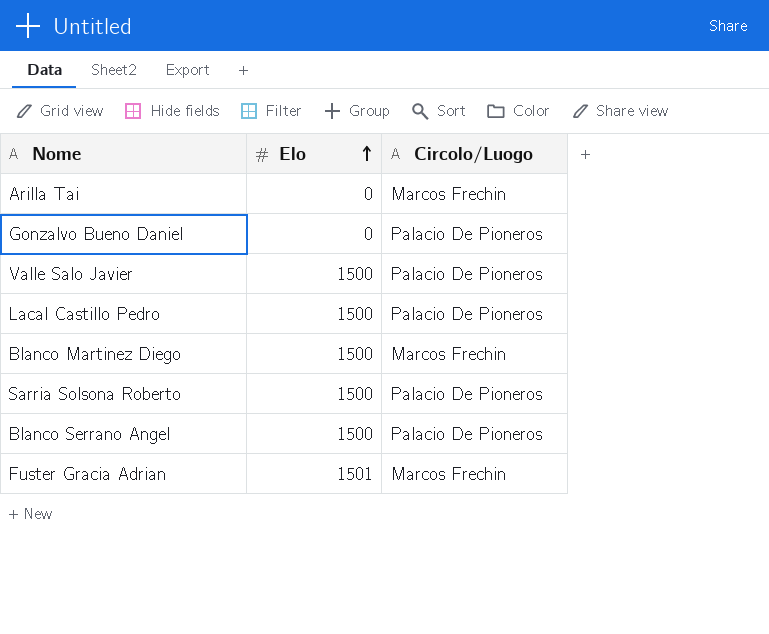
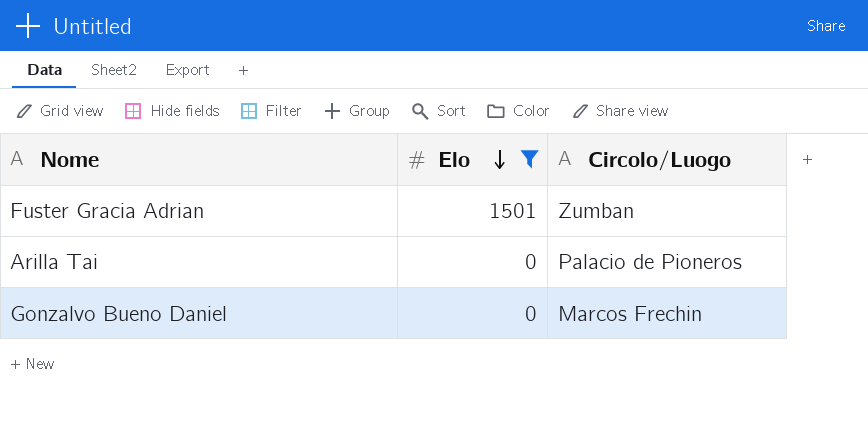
filter: none -> Elo != 1500
row order: Elo ascending -> Elo descending
Fuster Gracia Adrian | Circolo/Luogo: Marcos Frechin -> Zumban
Arilla Tai | Circolo/Luogo: Marcos Frechin -> Palacio de Pioneros
Gonzalvo Bueno Daniel | Circolo/Luogo: Palacio De Pioneros -> Marcos Frechin

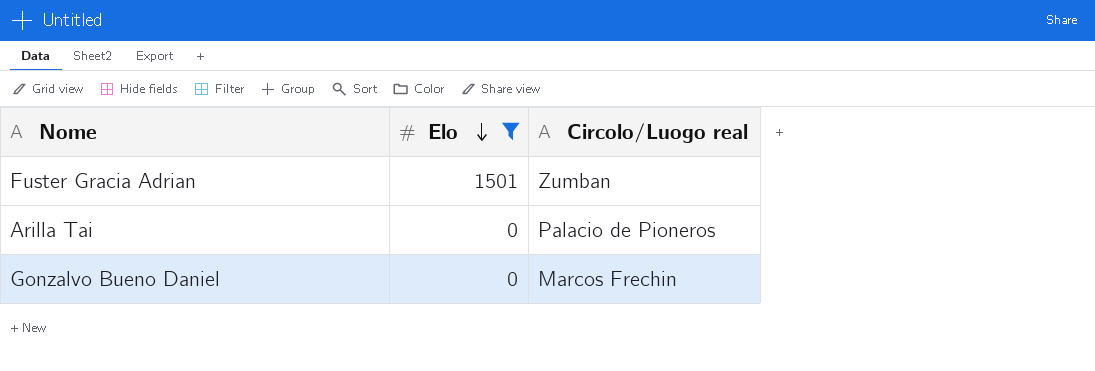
column name: Circolo/Luogo -> Circolo/Luogo real

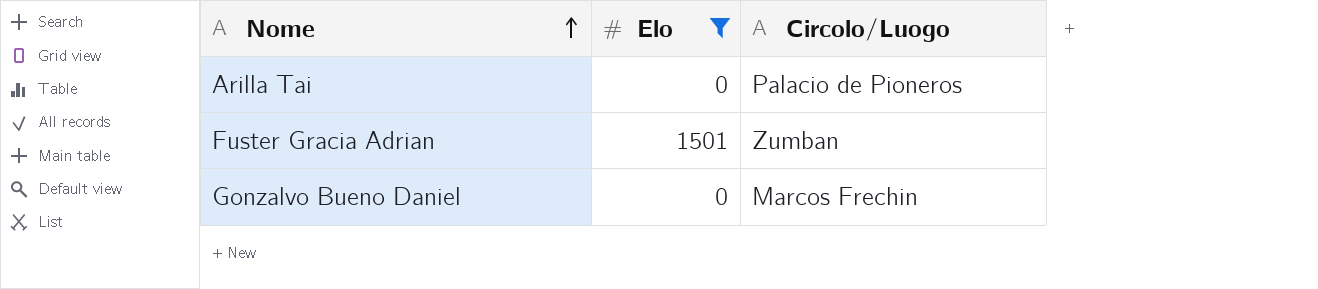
row order: Elo descending -> Nome ascending
column name: Circolo/Luogo real -> Circolo/Luogo

